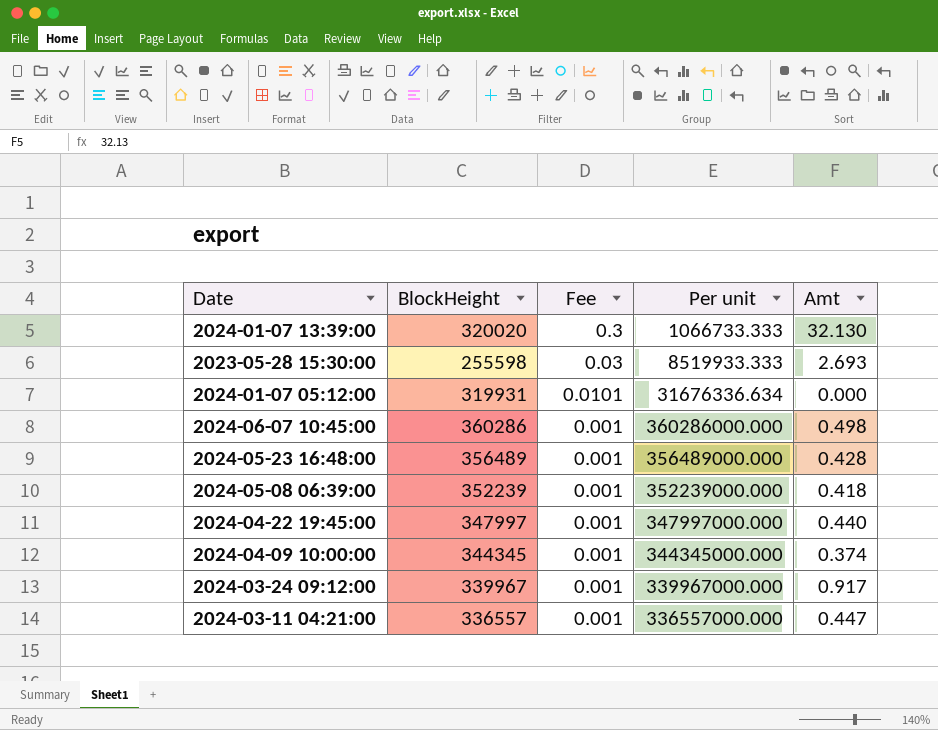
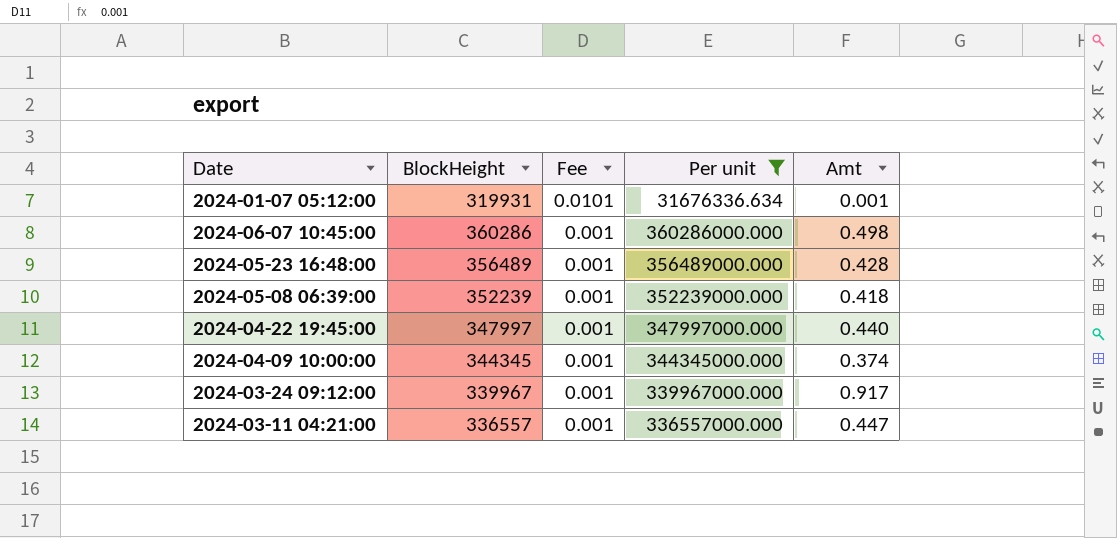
filter: none -> Per unit >= 31676336.634
2024-01-07 05:12:00 | Amt: 0.000 -> 0.001

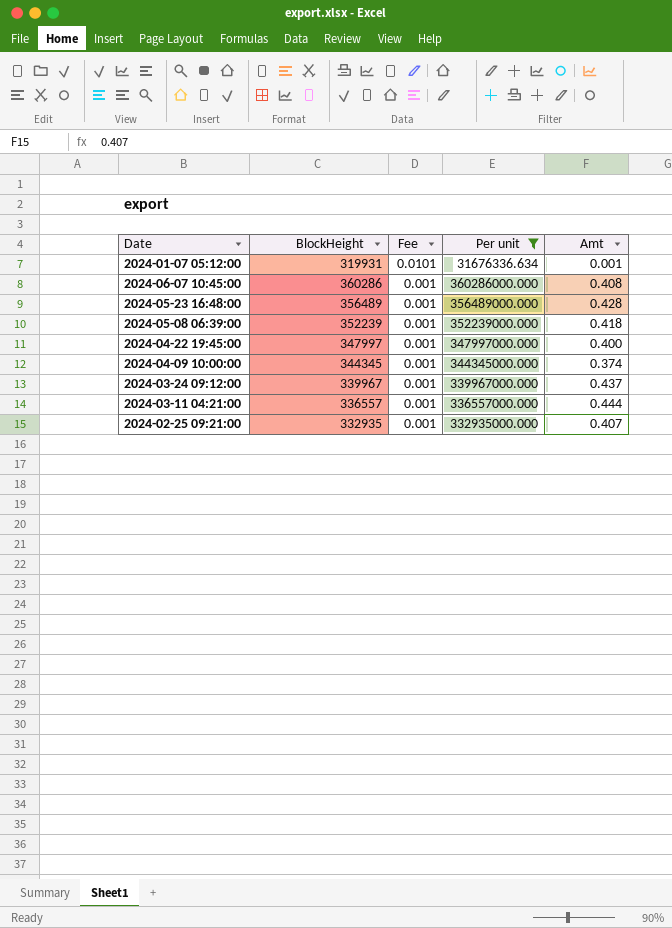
2024-06-07 10:45:00 | Amt: 0.498 -> 0.408
2024-04-22 19:45:00 | Amt: 0.440 -> 0.400
2024-03-24 09:12:00 | Amt: 0.917 -> 0.437
2024-03-11 04:21:00 | Amt: 0.447 -> 0.444
row 2024-02-25 09:21:00: none -> 332935 | 0.001 | 332935000.000 | 0.407

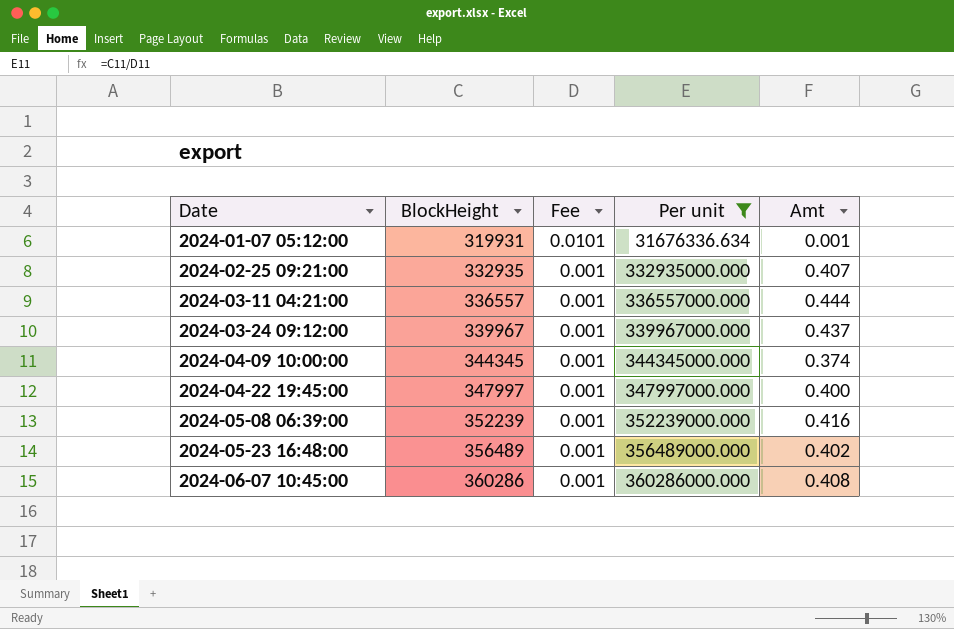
row order: Fee descending -> Date ascending
2024-05-08 06:39:00 | Amt: 0.418 -> 0.416
2024-05-23 16:48:00 | Amt: 0.428 -> 0.402

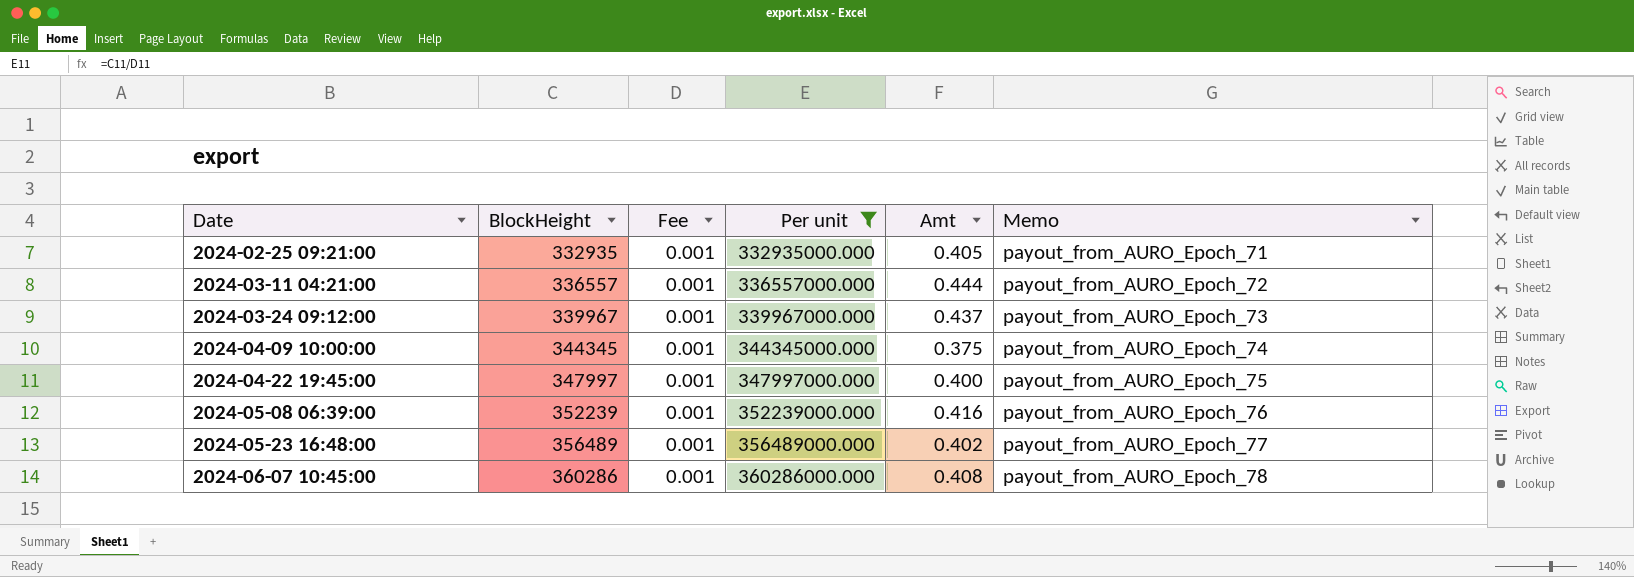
column Memo | position: none -> 6
row 2024-01-07 05:12:00: 319931 | 0.0101 | 31676336.634 | 0.001 -> none
2024-02-25 09:21:00 | Amt: 0.407 -> 0.405
2024-04-09 10:00:00 | Amt: 0.374 -> 0.375

